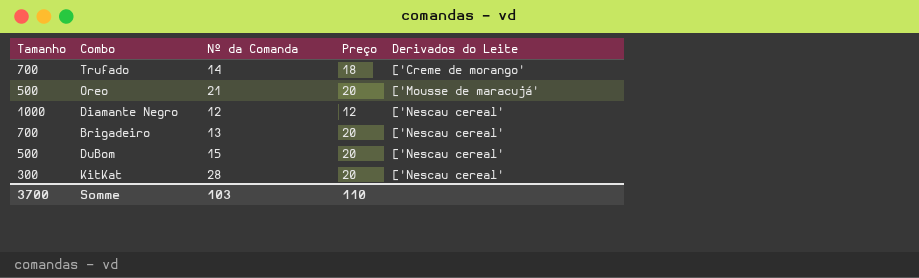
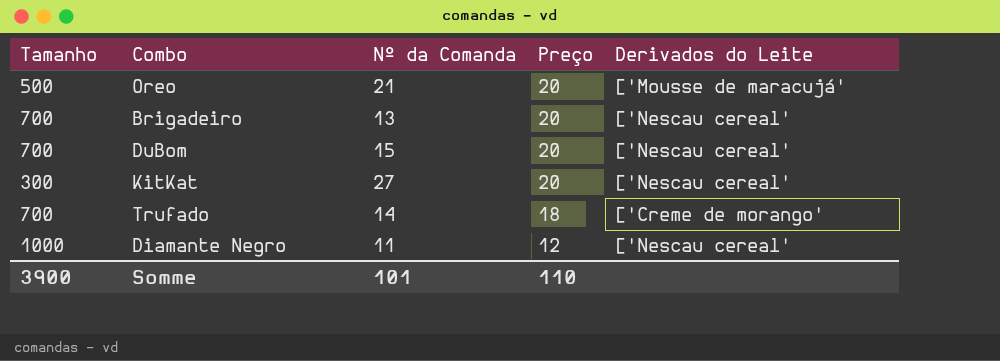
row order: Derivados do Leite ascending -> Preço descending
DuBom | Tamanho: 500 -> 700
KitKat | Nº da Comanda: 28 -> 27
Diamante Negro | Nº da Comanda: 12 -> 11
Somme | Tamanho: 3700 -> 3900
Somme | Nº da Comanda: 103 -> 101

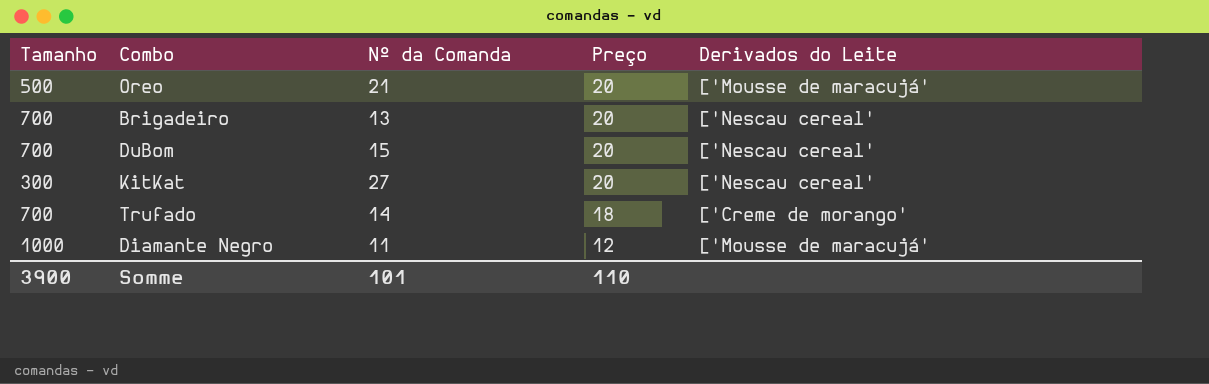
Diamante Negro | Derivados do Leite: ['Nescau cereal' -> ['Mousse de maracujá'

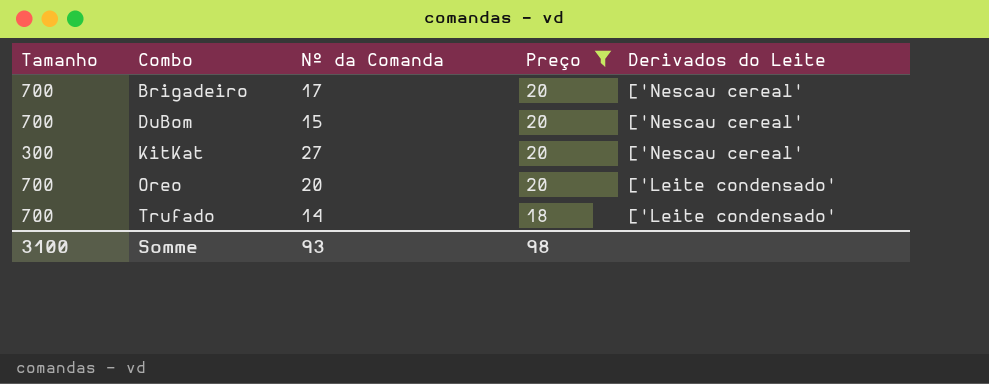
filter: none -> Preço != 12
row order: Preço descending -> Combo ascending
Brigadeiro | Nº da Comanda: 13 -> 17
Oreo | Tamanho: 500 -> 700
Oreo | Nº da Comanda: 21 -> 20
Oreo | Derivados do Leite: ['Mousse de maracujá' -> ['Leite condensado'
Trufado | Derivados do Leite: ['Creme de morango' -> ['Leite condensado'
Somme | Tamanho: 3900 -> 3100
Somme | Nº da Comanda: 101 -> 93
Somme | Preço: 110 -> 98

